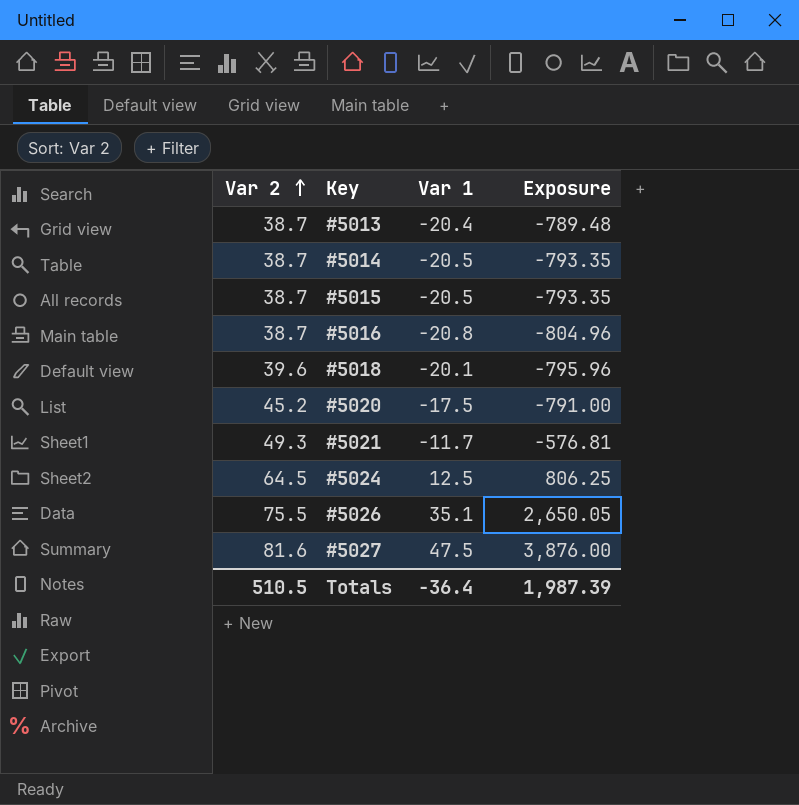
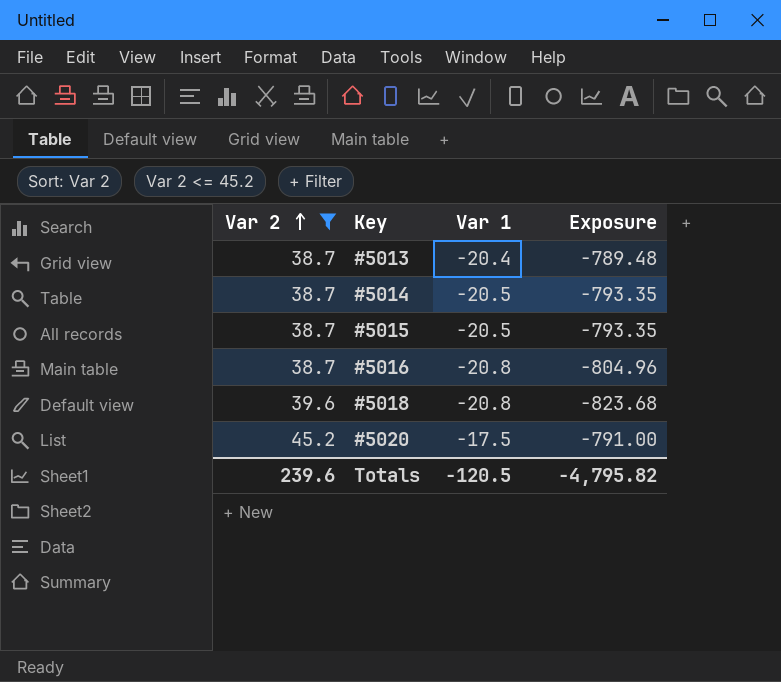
filter: none -> Var 2 <= 45.2
#5018 | Var 1: -20.1 -> -20.8
#5018 | Exposure: -795.96 -> -823.68
Totals | Var 2: 510.5 -> 239.6
Totals | Var 1: -36.4 -> -120.5
Totals | Exposure: 1,987.39 -> -4,795.82

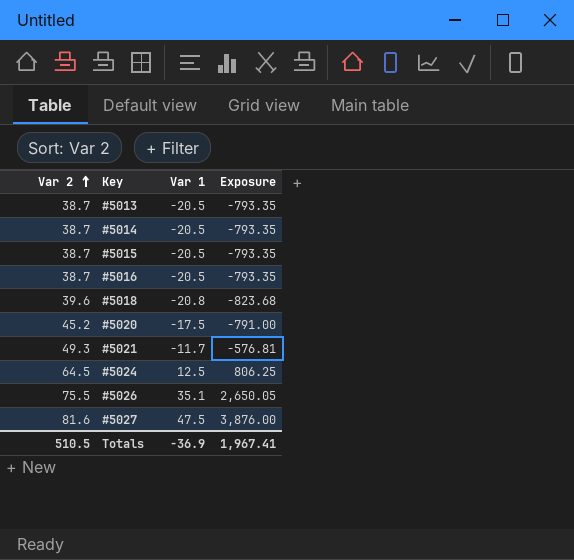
filter: Var 2 <= 45.2 -> none
#5013 | Var 1: -20.4 -> -20.5
#5013 | Exposure: -789.48 -> -793.35
#5016 | Var 1: -20.8 -> -20.5
#5016 | Exposure: -804.96 -> -793.35
Totals | Var 2: 239.6 -> 510.5
Totals | Var 1: -120.5 -> -36.9
Totals | Exposure: -4,795.82 -> 1,967.41

